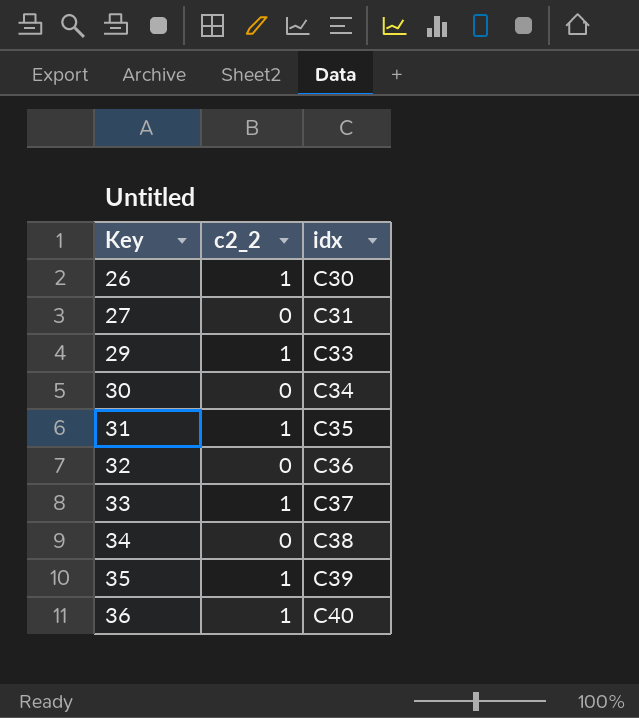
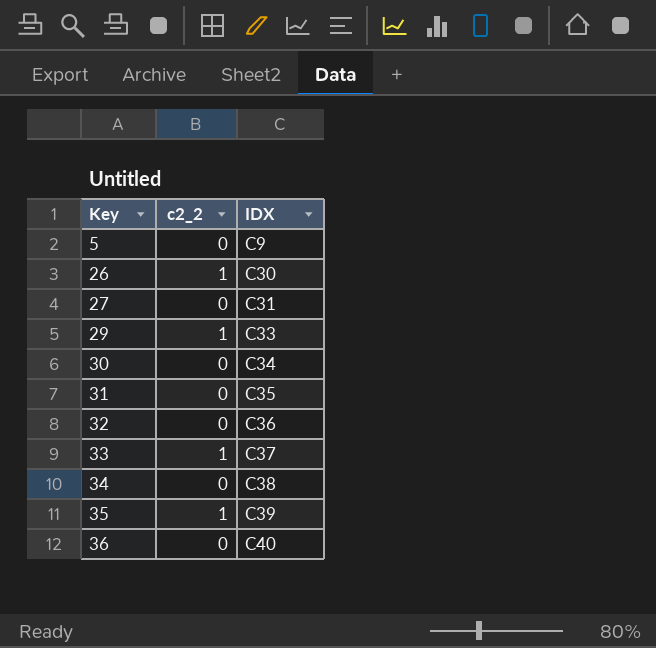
column name: idx -> IDX
row 5: none -> 0 | C9
31 | c2_2: 1 -> 0
36 | c2_2: 1 -> 0

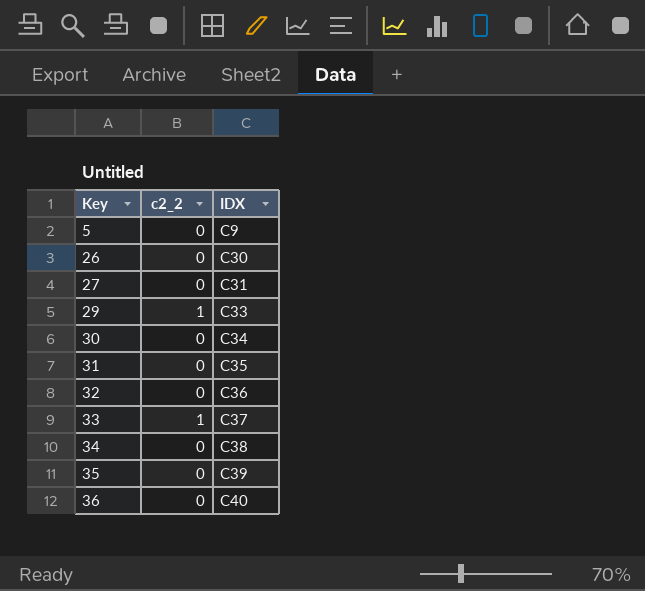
26 | c2_2: 1 -> 0
35 | c2_2: 1 -> 0

